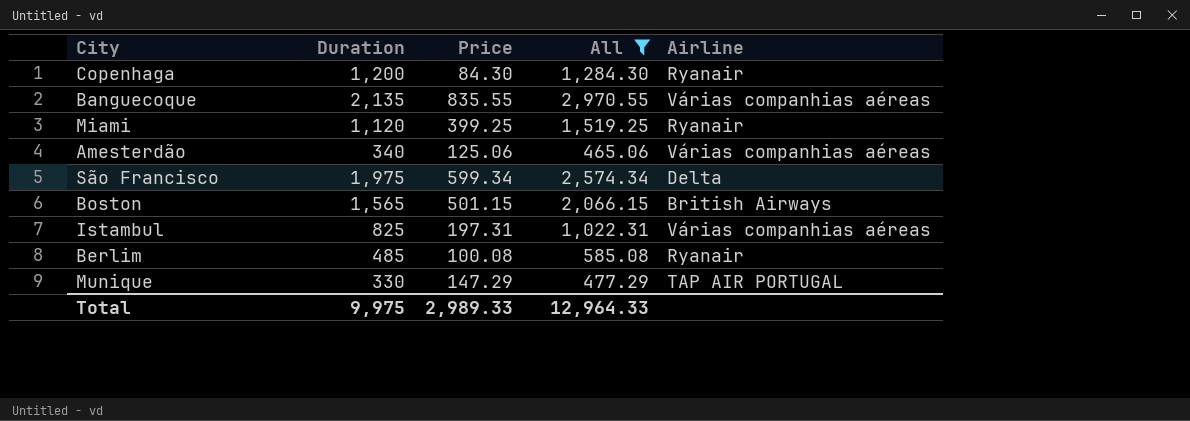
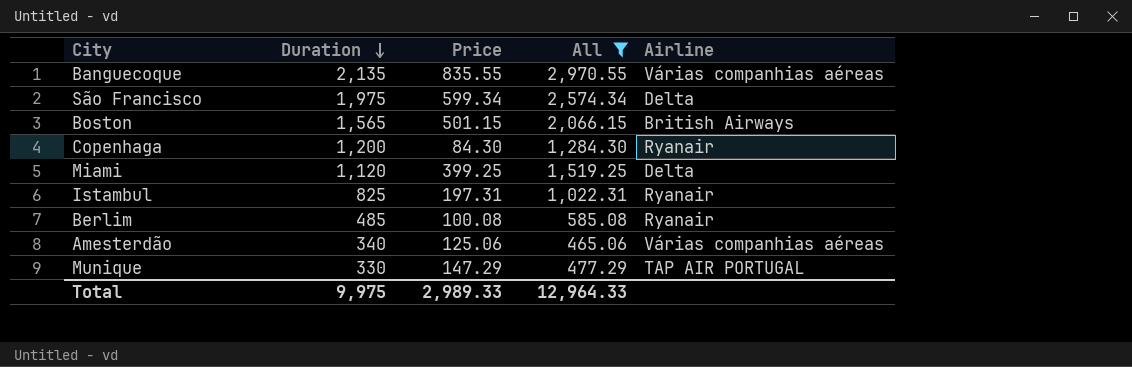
row order: none -> Duration descending
Miami | Airline: Ryanair -> Delta
Istambul | Airline: Várias companhias aéreas -> Ryanair

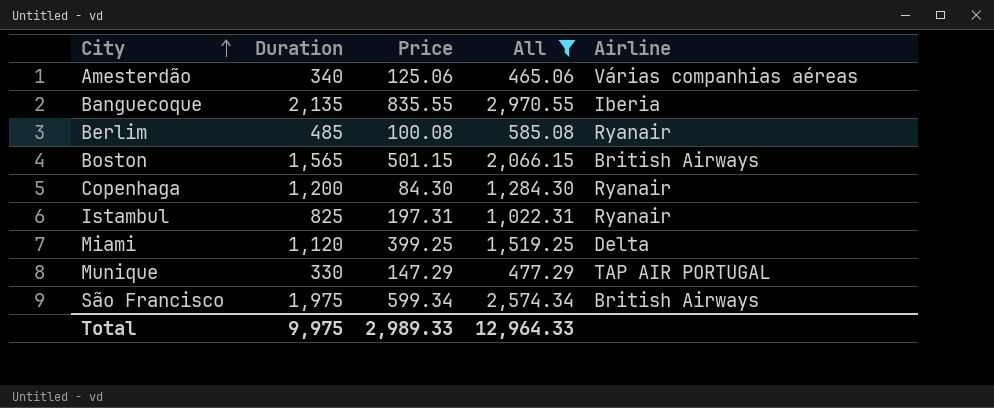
row order: Duration descending -> City ascending
Banguecoque | Airline: Várias companhias aéreas -> Iberia
São Francisco | Airline: Delta -> British Airways

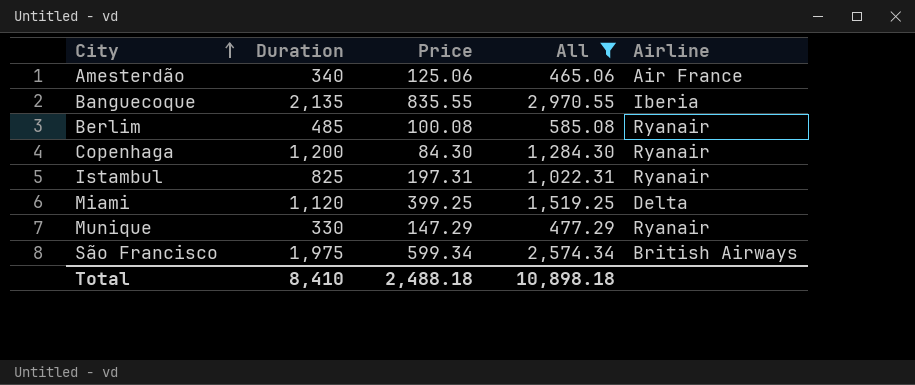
row Boston: 1,565 | 501.15 | 2,066.15 | British Airways -> none
Amesterdão | Airline: Várias companhias aéreas -> Air France
Munique | Airline: TAP AIR PORTUGAL -> Ryanair
Total | Duration: 9,975 -> 8,410
Total | Price: 2,989.33 -> 2,488.18
Total | All: 12,964.33 -> 10,898.18

